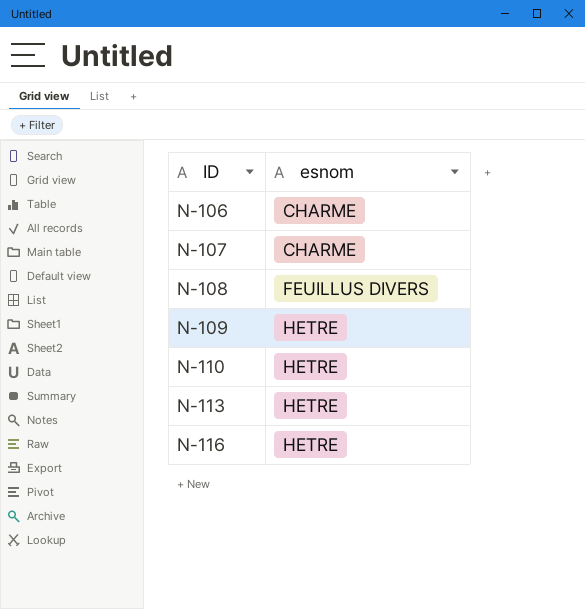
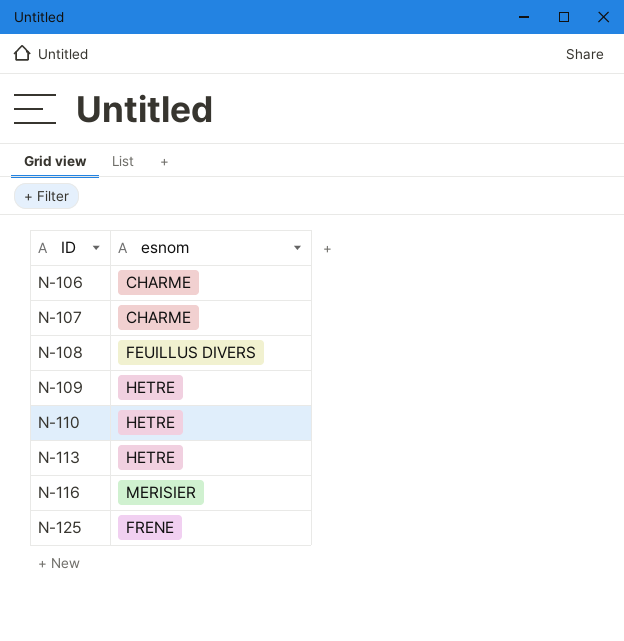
N-116 | esnom: HETRE -> MERISIER
row N-125: none -> FRENE

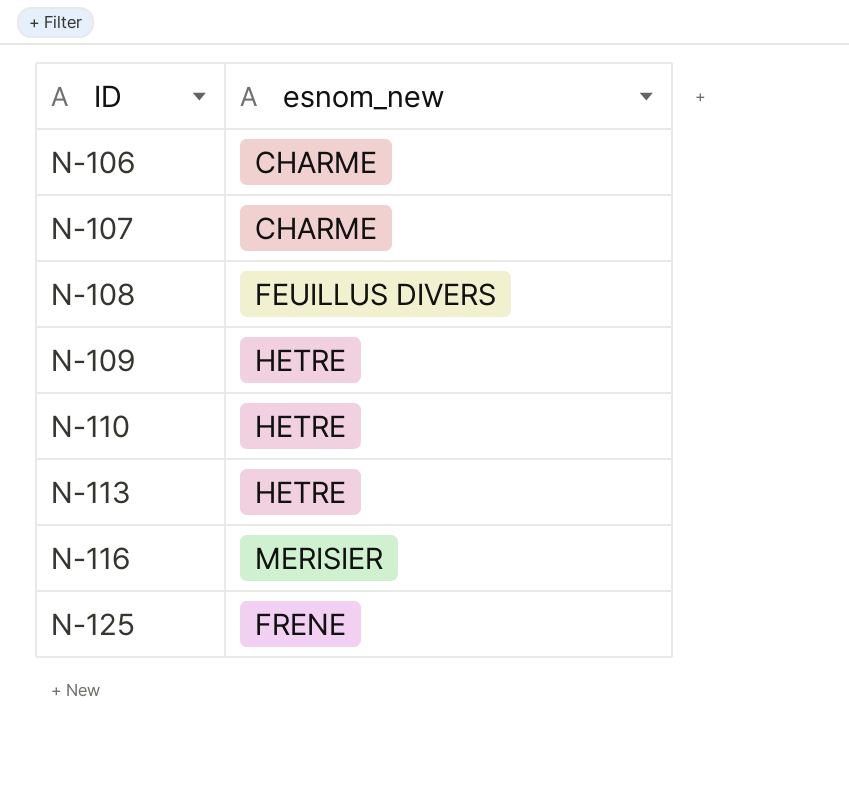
column name: esnom -> esnom_new

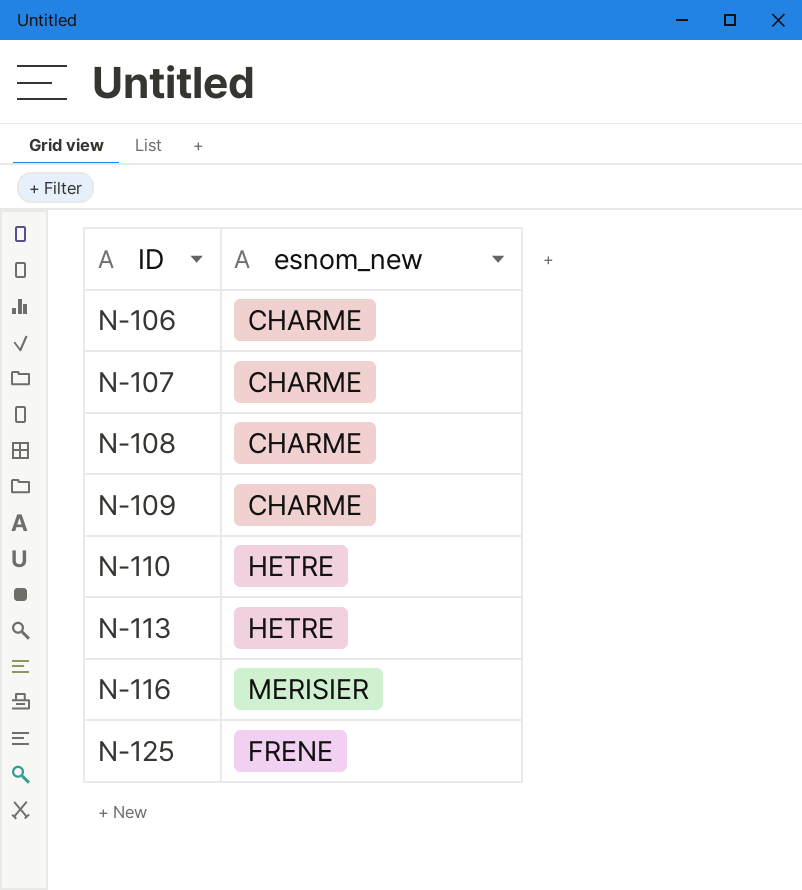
N-108 | esnom_new: FEUILLUS DIVERS -> CHARME
N-109 | esnom_new: HETRE -> CHARME

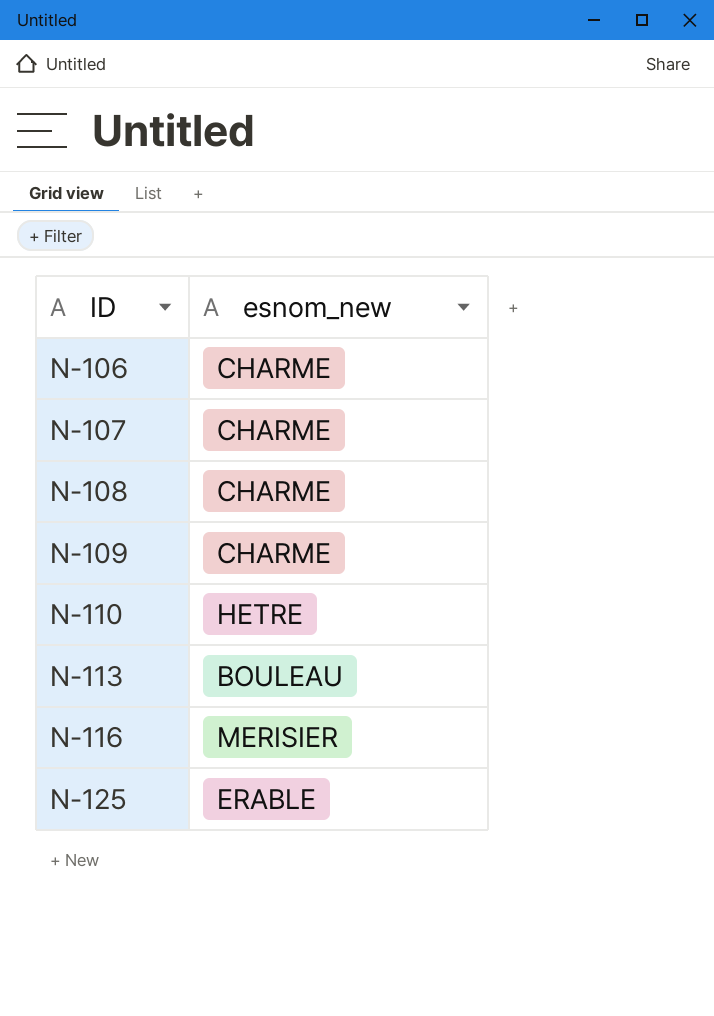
N-113 | esnom_new: HETRE -> BOULEAU
N-125 | esnom_new: FRENE -> ERABLE

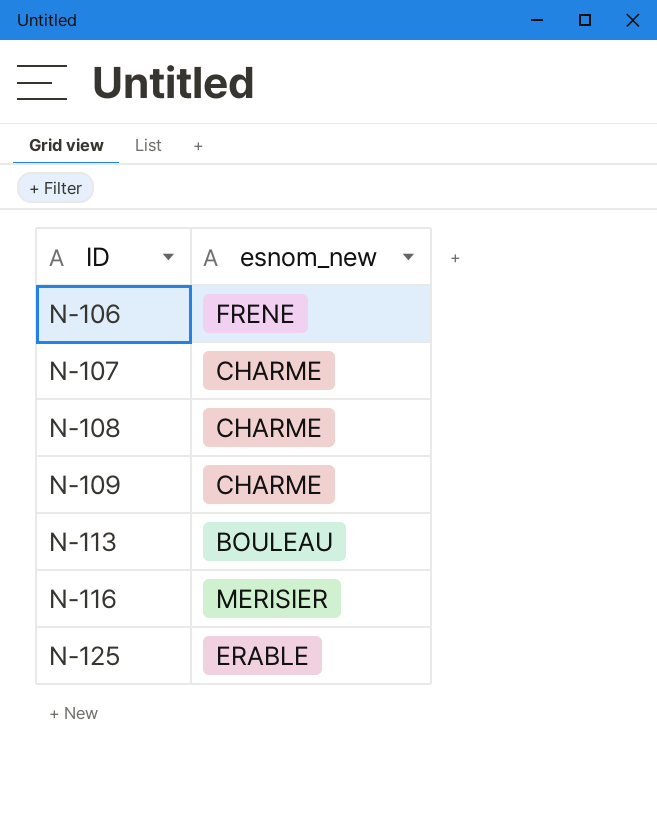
row N-110: HETRE -> none
N-106 | esnom_new: CHARME -> FRENE

